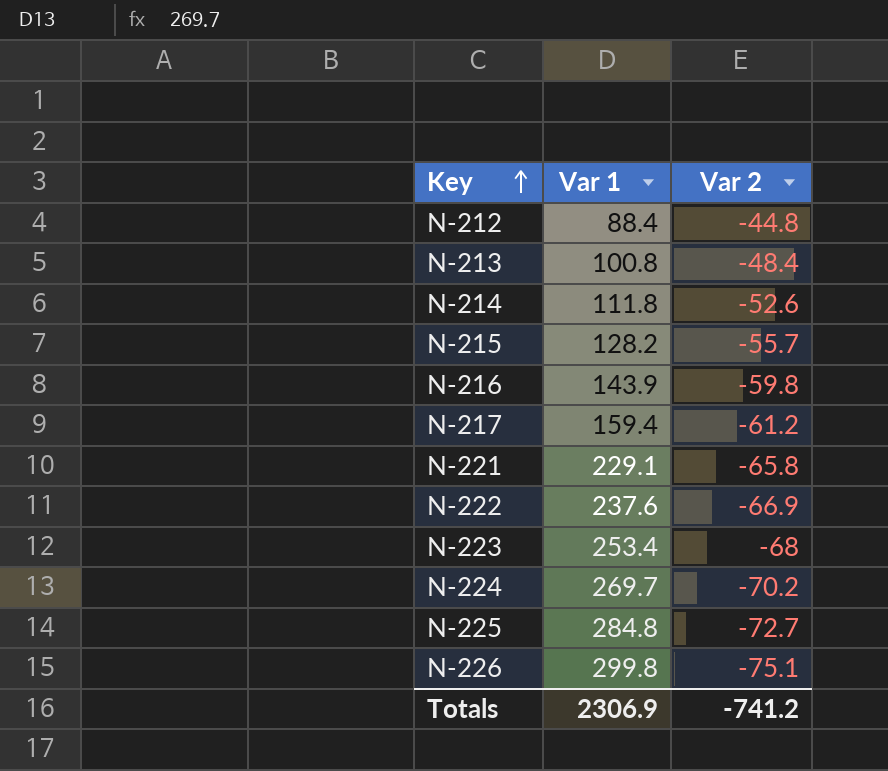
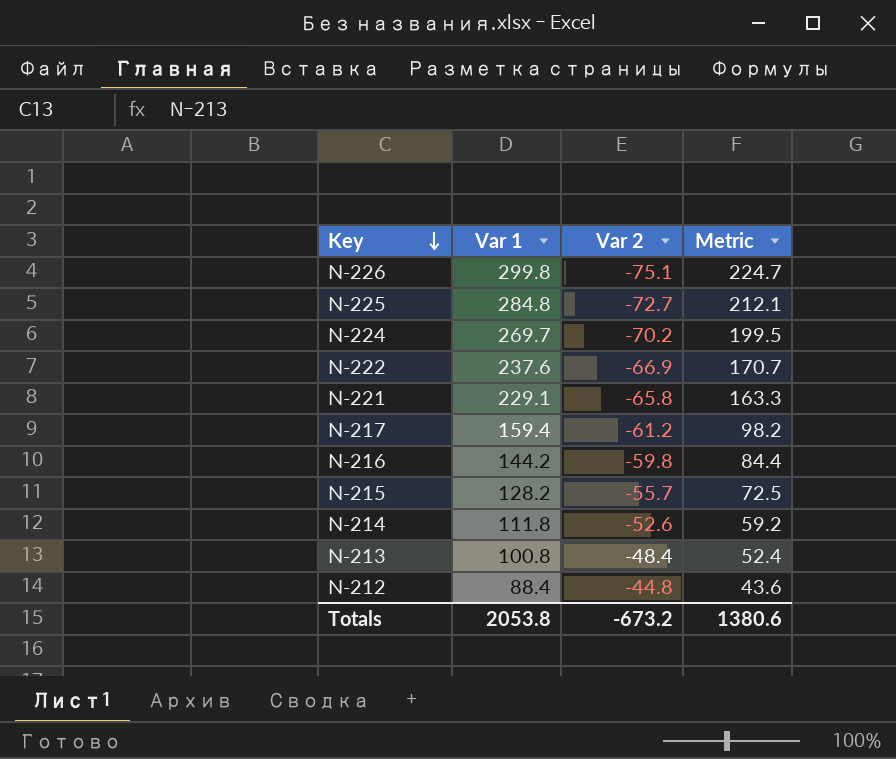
row order: Key ascending -> Key descending
column Metric | formula: none -> [Var 1] + [Var 2]
row N-223: 253.4 | -68 -> none
N-216 | Var 1: 143.9 -> 144.2
Totals | Var 1: 2306.9 -> 2053.8
Totals | Var 2: -741.2 -> -673.2

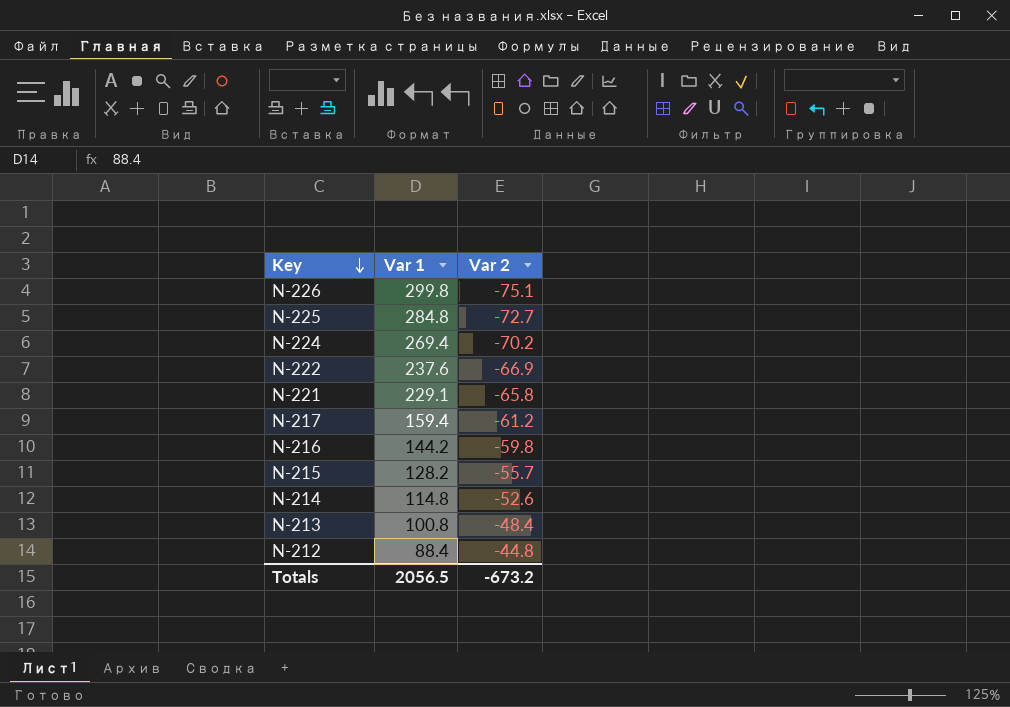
column Metric | formula: [Var 1] + [Var 2] -> none
N-224 | Var 1: 269.7 -> 269.4
N-214 | Var 1: 111.8 -> 114.8
Totals | Var 1: 2053.8 -> 2056.5

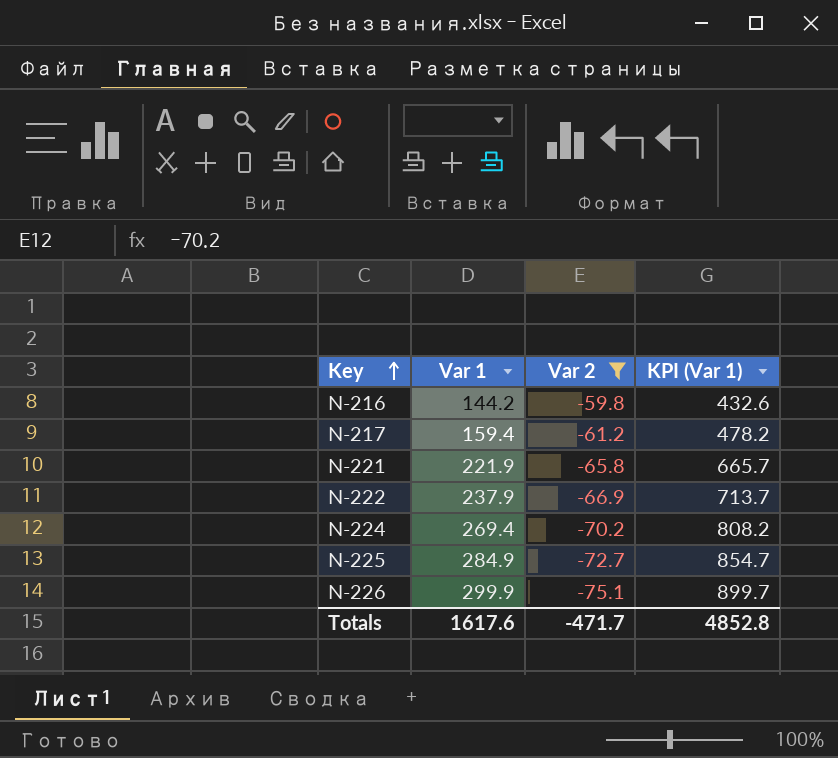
filter: none -> Var 2 <= -59.8
row order: Key descending -> Key ascending
column KPI (Var 1) | formula: none -> [Var 1] * 3
N-221 | Var 1: 229.1 -> 221.9
N-222 | Var 1: 237.6 -> 237.9
N-225 | Var 1: 284.8 -> 284.9
N-226 | Var 1: 299.8 -> 299.9
Totals | Var 1: 2056.5 -> 1617.6
Totals | Var 2: -673.2 -> -471.7

